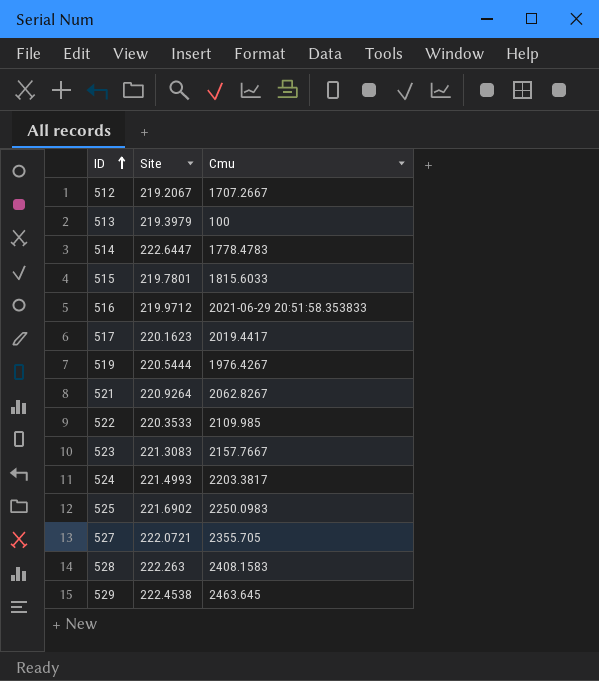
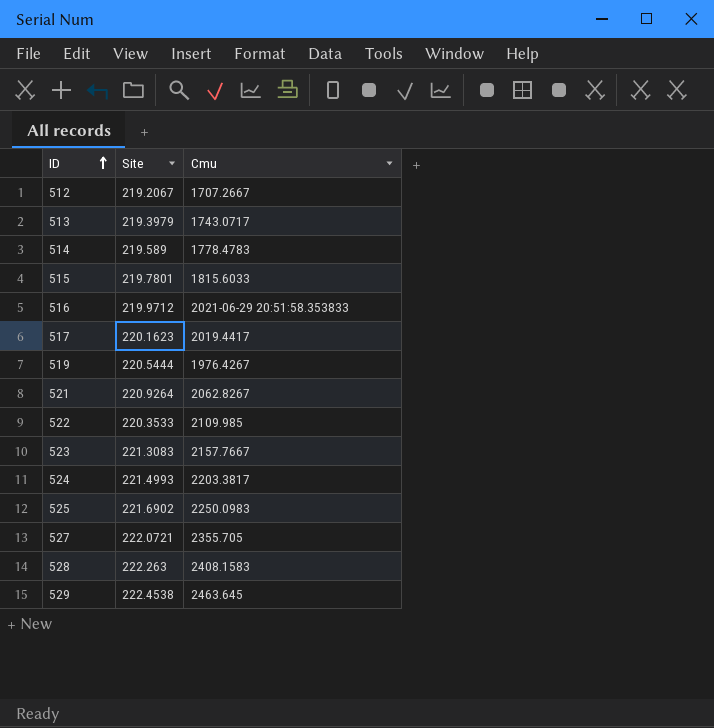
513 | Cmu: 100 -> 1743.0717
514 | Site: 222.6447 -> 219.589

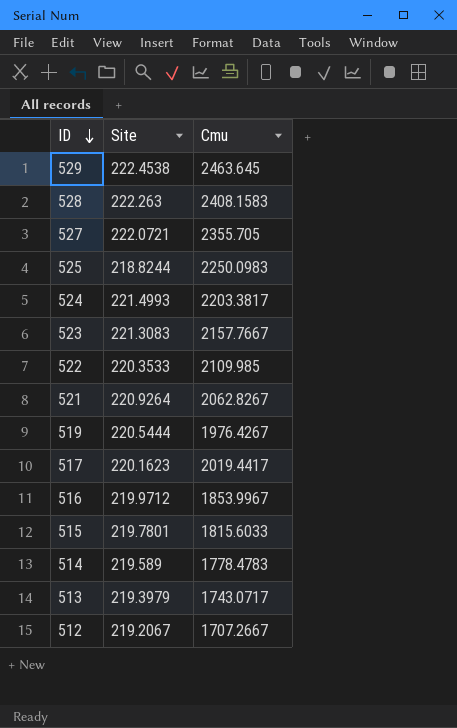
row order: ID ascending -> ID descending
525 | Site: 221.6902 -> 218.8244
516 | Cmu: 2021-06-29 20:51:58.353833 -> 1853.9967

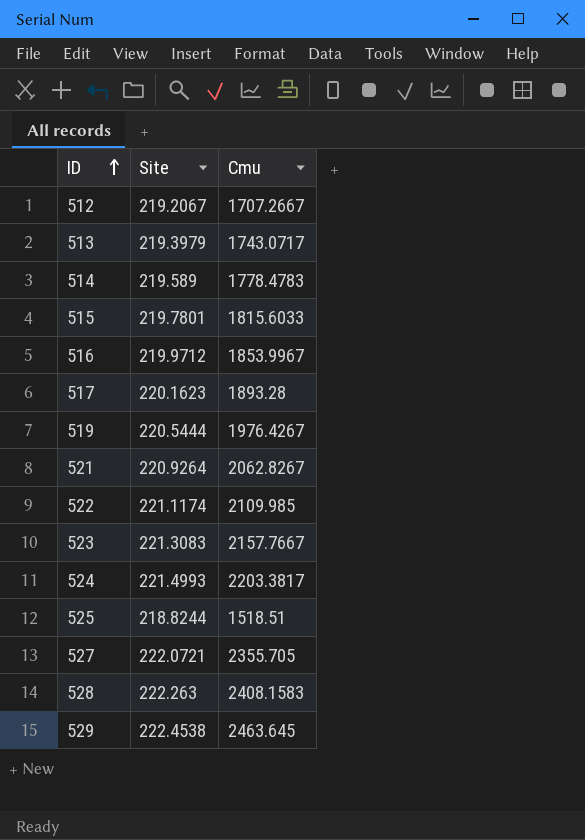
row order: ID descending -> ID ascending
517 | Cmu: 2019.4417 -> 1893.28
522 | Site: 220.3533 -> 221.1174
525 | Cmu: 2250.0983 -> 1518.51

